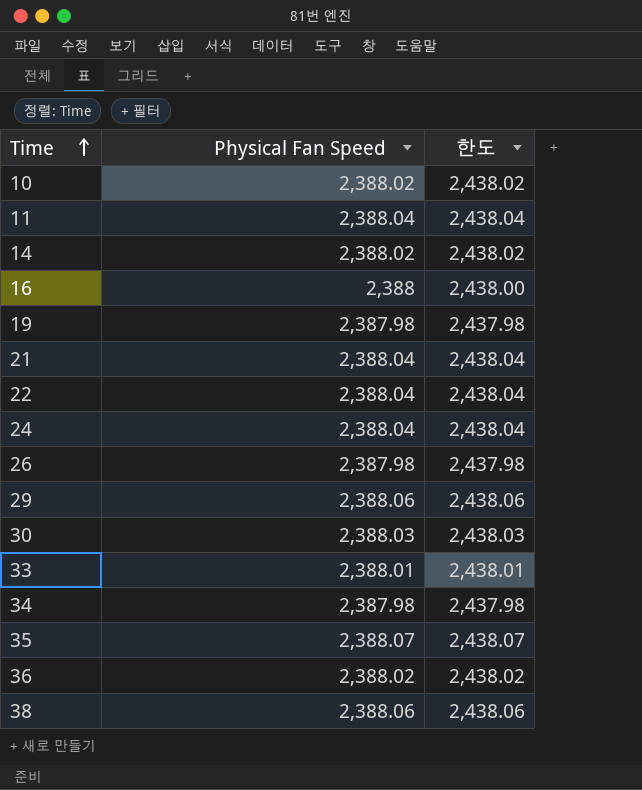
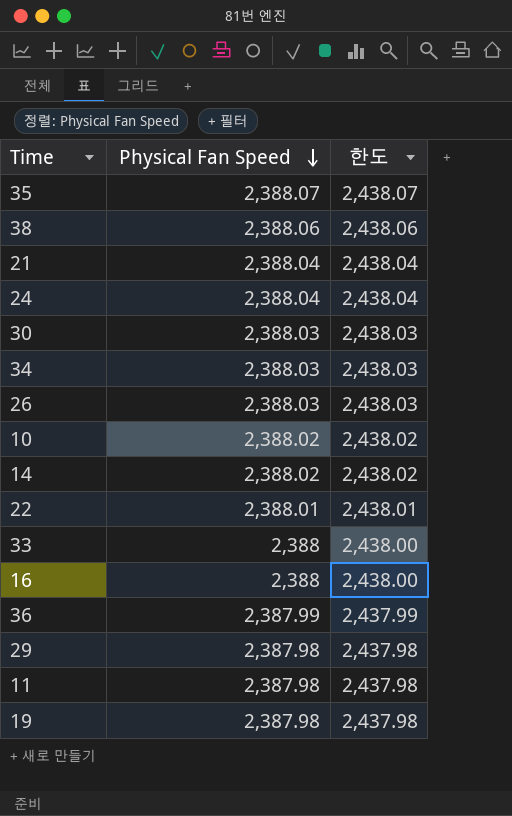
row order: Time ascending -> Physical Fan Speed descending
34 | Physical Fan Speed: 2,387.98 -> 2,388.03
34 | 한도: 2,437.98 -> 2,438.03
26 | Physical Fan Speed: 2,387.98 -> 2,388.03
26 | 한도: 2,437.98 -> 2,438.03
22 | Physical Fan Speed: 2,388.04 -> 2,388.01
22 | 한도: 2,438.04 -> 2,438.01
33 | Physical Fan Speed: 2,388.01 -> 2,388
33 | 한도: 2,438.01 -> 2,438.00
36 | Physical Fan Speed: 2,388.02 -> 2,387.99
36 | 한도: 2,438.02 -> 2,437.99
29 | Physical Fan Speed: 2,388.06 -> 2,387.98
29 | 한도: 2,438.06 -> 2,437.98
11 | Physical Fan Speed: 2,388.04 -> 2,387.98
11 | 한도: 2,438.04 -> 2,437.98

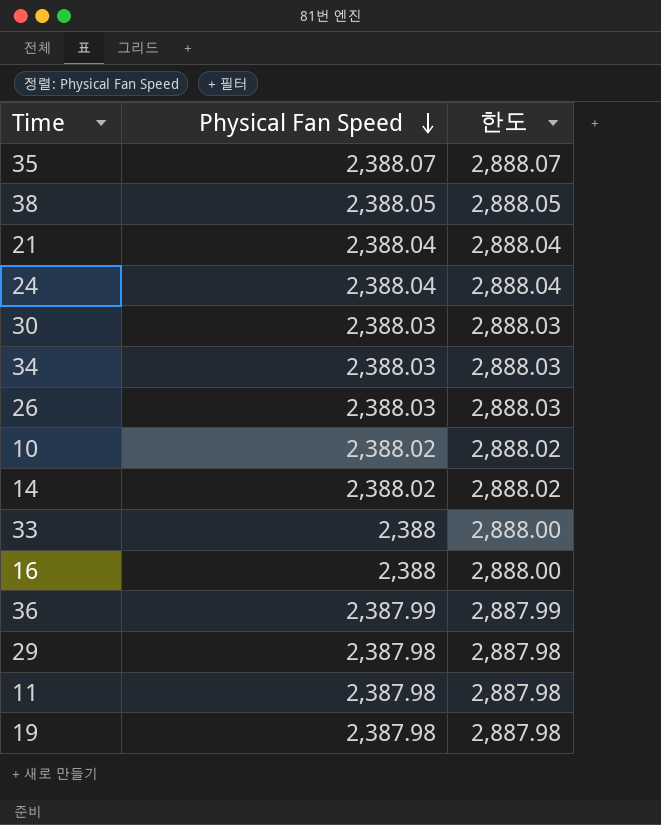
column 한도 | formula: [Physical Fan Speed] + 50 -> [Physical Fan Speed] + 500
row 22: 2,388.01 | 2,438.01 -> none
38 | Physical Fan Speed: 2,388.06 -> 2,388.05

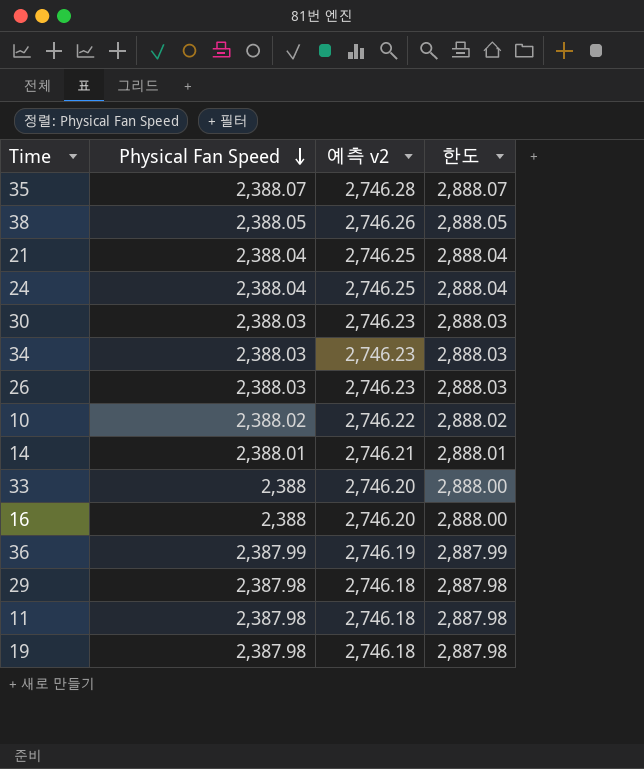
column 예측 v2 | formula: none -> [Physical Fan Speed] * 1.15
14 | Physical Fan Speed: 2,388.02 -> 2,388.01
14 | 한도: 2,888.02 -> 2,888.01

